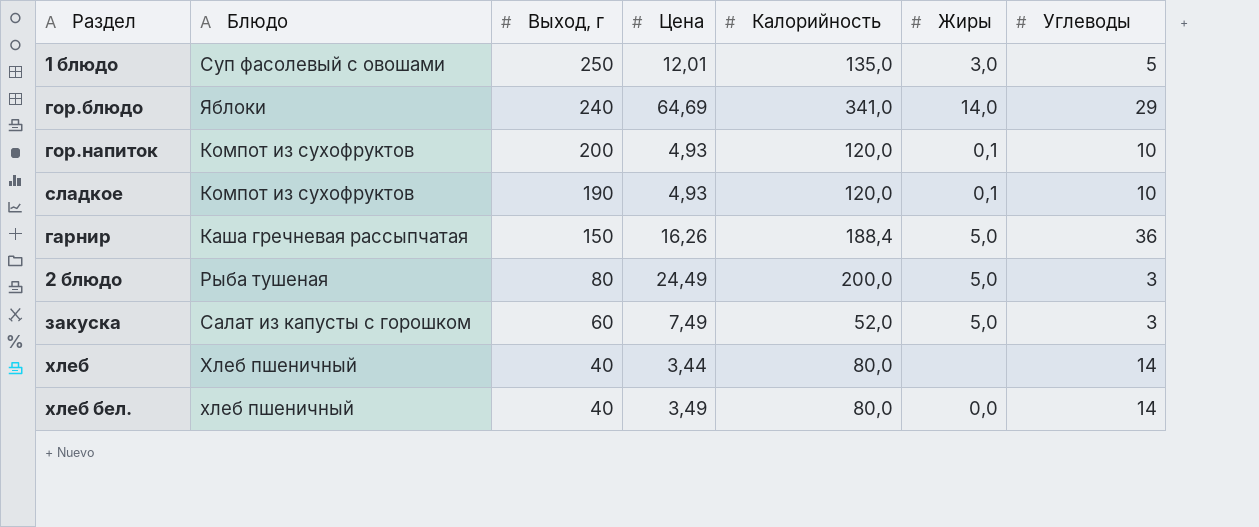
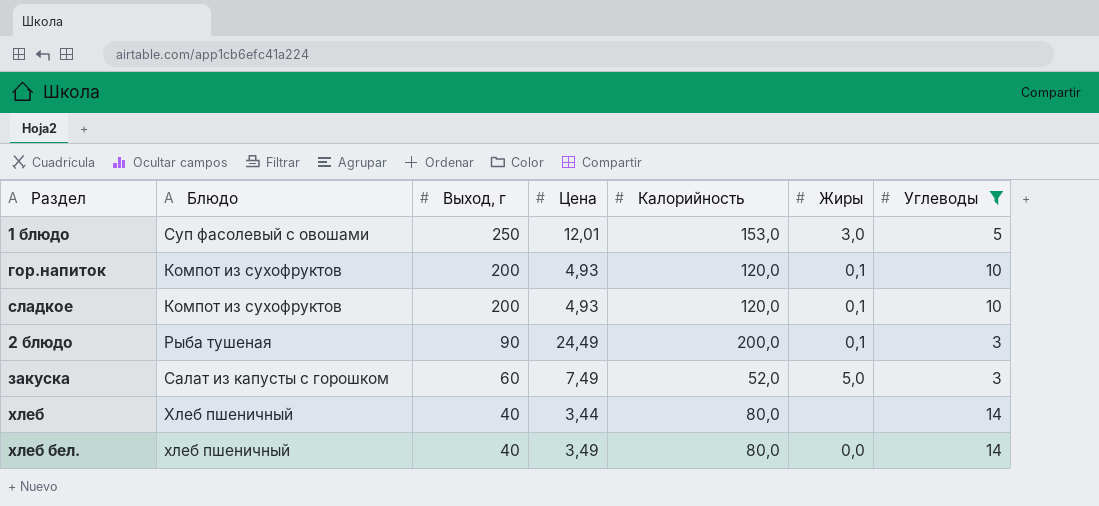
filter: none -> Углеводы <= 14
1 блюдо | Калорийность: 135,0 -> 153,0
сладкое | Выход, г: 190 -> 200
2 блюдо | Выход, г: 80 -> 90
2 блюдо | Жиры: 5,0 -> 0,1

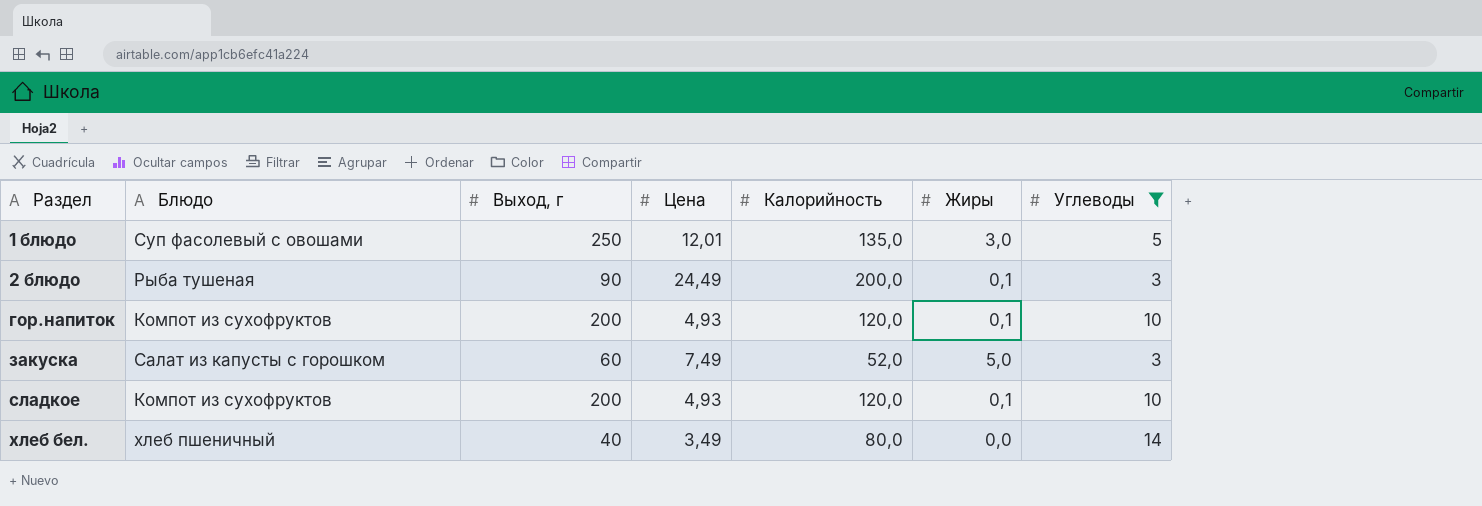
row order: Выход, г descending -> Раздел ascending
row хлеб: Хлеб пшеничный | 40 | 3,44 | 80,0 | none | 14 -> none
1 блюдо | Калорийность: 153,0 -> 135,0

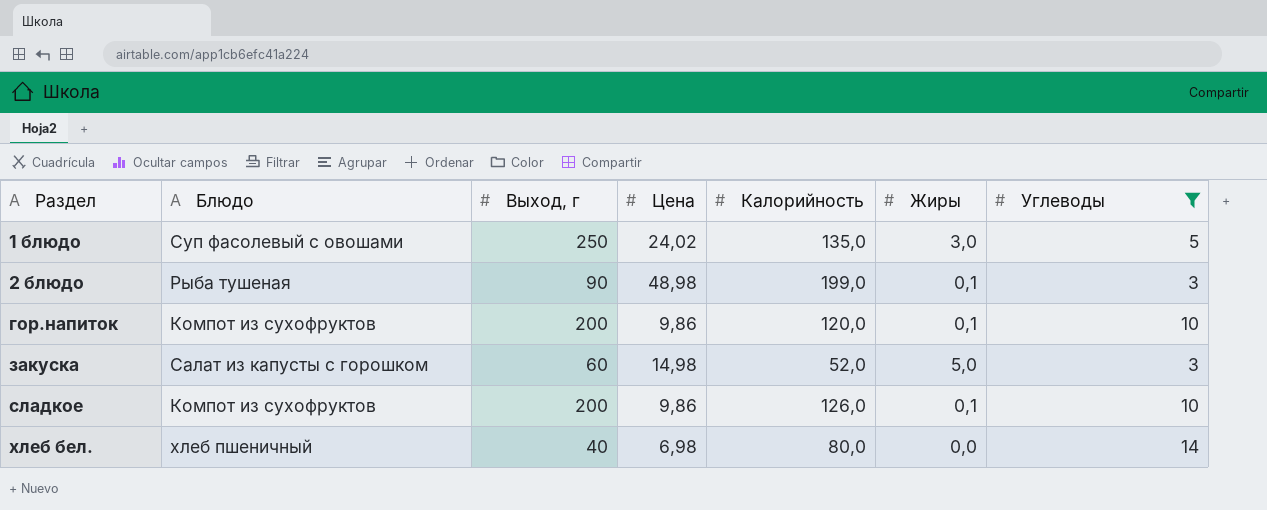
1 блюдо | Цена: 12,01 -> 24,02
2 блюдо | Цена: 24,49 -> 48,98
2 блюдо | Калорийность: 200,0 -> 199,0
гор.напиток | Цена: 4,93 -> 9,86
закуска | Цена: 7,49 -> 14,98
сладкое | Цена: 4,93 -> 9,86
сладкое | Калорийность: 120,0 -> 126,0
хлеб бел. | Цена: 3,49 -> 6,98

